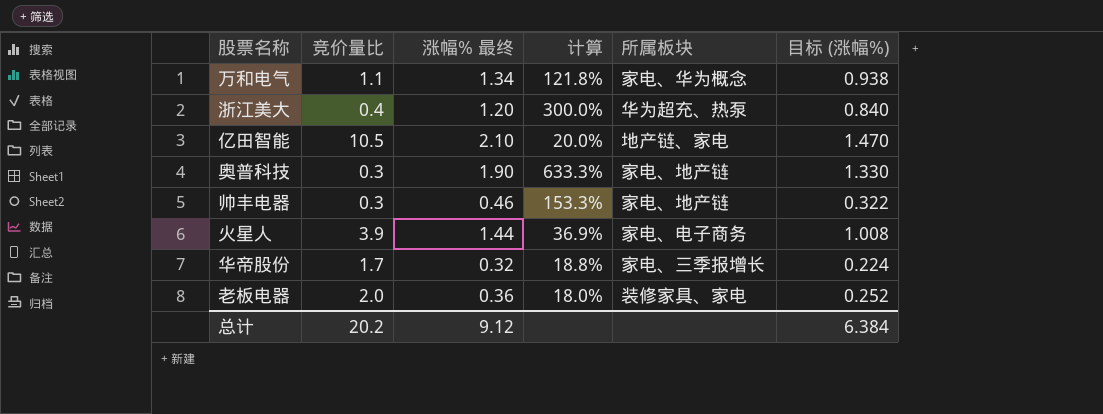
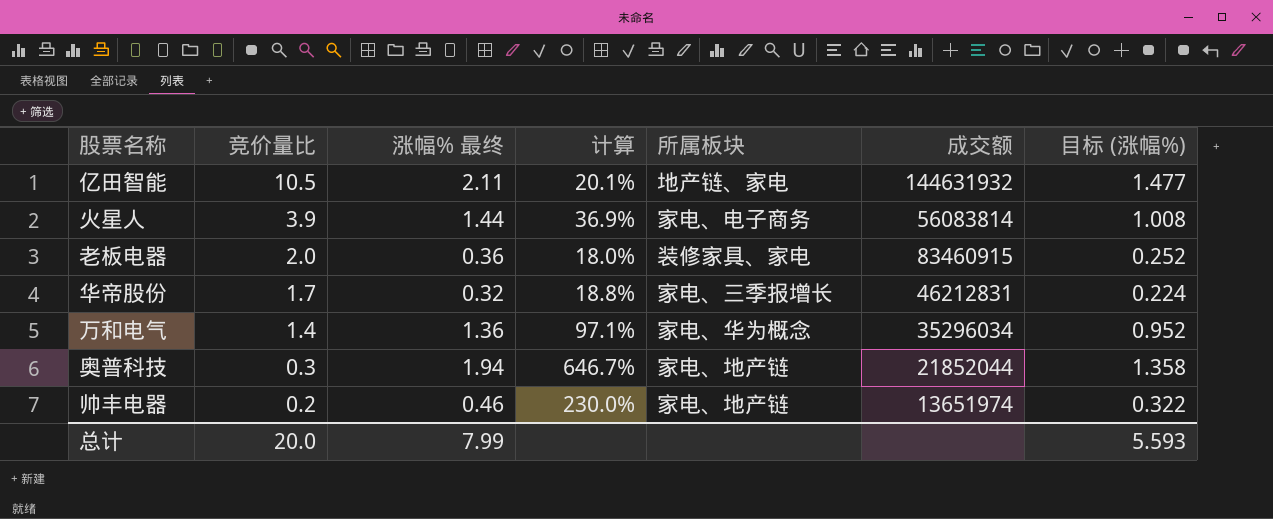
row order: none -> 竞价量比 descending
column 成交额 | position: none -> 6
row 浙江美大: 0.4 | 1.20 | 300.0% | 华为超充、热泵 | 0.840 -> none
亿田智能 | 涨幅% 最终: 2.10 -> 2.11
亿田智能 | 计算: 20.0% -> 20.1%
亿田智能 | 目标 (涨幅%): 1.470 -> 1.477
万和电气 | 竞价量比: 1.1 -> 1.4
万和电气 | 涨幅% 最终: 1.34 -> 1.36
万和电气 | 计算: 121.8% -> 97.1%
万和电气 | 目标 (涨幅%): 0.938 -> 0.952
奥普科技 | 涨幅% 最终: 1.90 -> 1.94
奥普科技 | 计算: 633.3% -> 646.7%
奥普科技 | 目标 (涨幅%): 1.330 -> 1.358
帅丰电器 | 竞价量比: 0.3 -> 0.2
帅丰电器 | 计算: 153.3% -> 230.0%
总计 | 竞价量比: 20.2 -> 20.0
总计 | 涨幅% 最终: 9.12 -> 7.99
总计 | 目标 (涨幅%): 6.384 -> 5.593

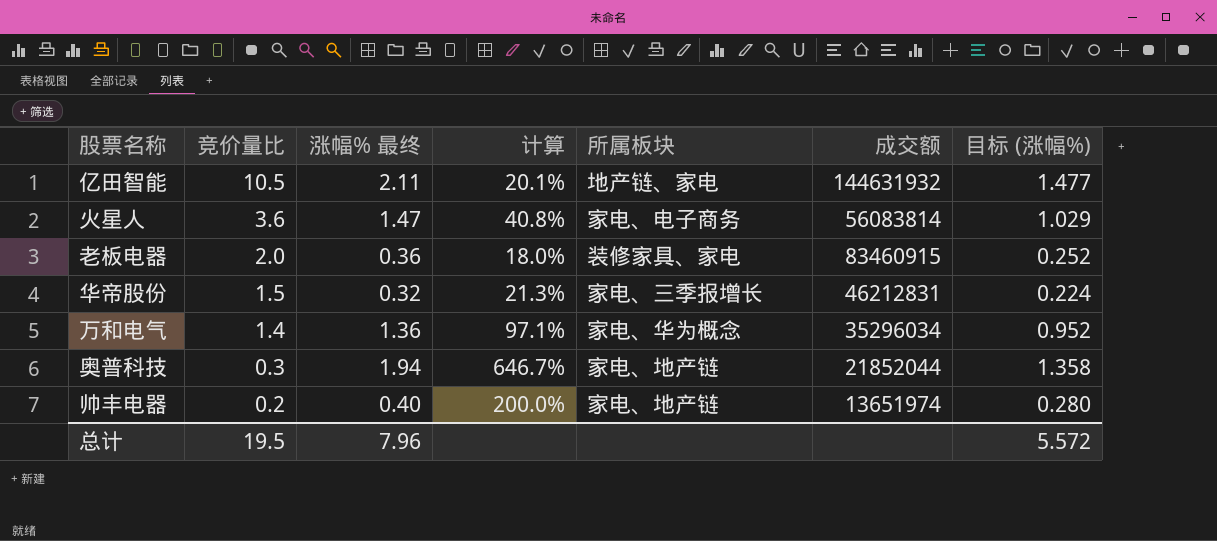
火星人 | 竞价量比: 3.9 -> 3.6
火星人 | 涨幅% 最终: 1.44 -> 1.47
火星人 | 计算: 36.9% -> 40.8%
火星人 | 目标 (涨幅%): 1.008 -> 1.029
华帝股份 | 竞价量比: 1.7 -> 1.5
华帝股份 | 计算: 18.8% -> 21.3%
帅丰电器 | 涨幅% 最终: 0.46 -> 0.40
帅丰电器 | 计算: 230.0% -> 200.0%
帅丰电器 | 目标 (涨幅%): 0.322 -> 0.280
总计 | 竞价量比: 20.0 -> 19.5
总计 | 涨幅% 最终: 7.99 -> 7.96
总计 | 目标 (涨幅%): 5.593 -> 5.572

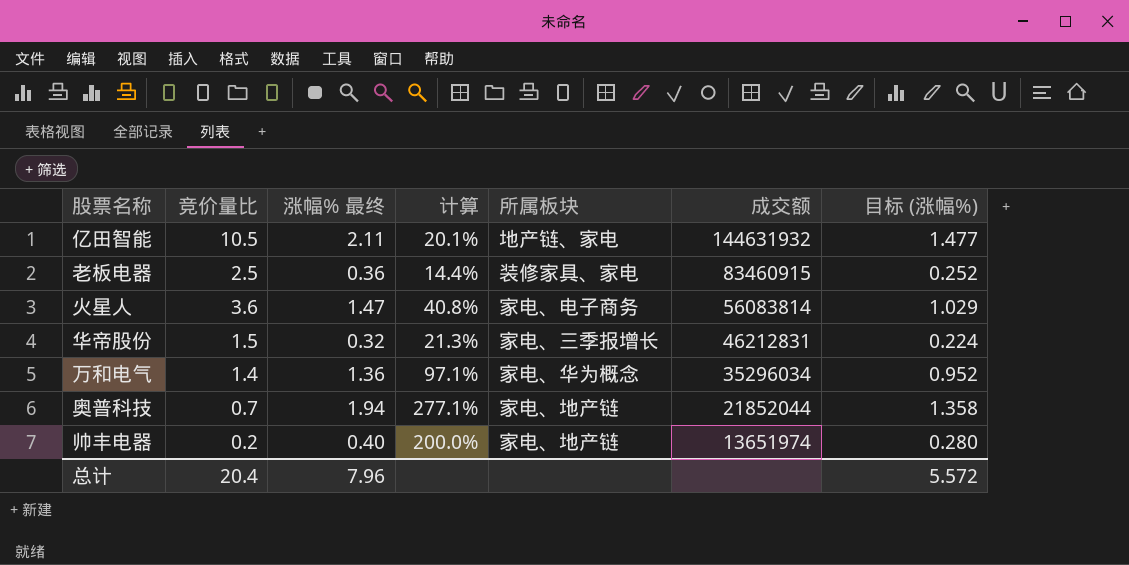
row order: 竞价量比 descending -> 成交额 descending
老板电器 | 竞价量比: 2.0 -> 2.5
老板电器 | 计算: 18.0% -> 14.4%
奥普科技 | 竞价量比: 0.3 -> 0.7
奥普科技 | 计算: 646.7% -> 277.1%
总计 | 竞价量比: 19.5 -> 20.4

